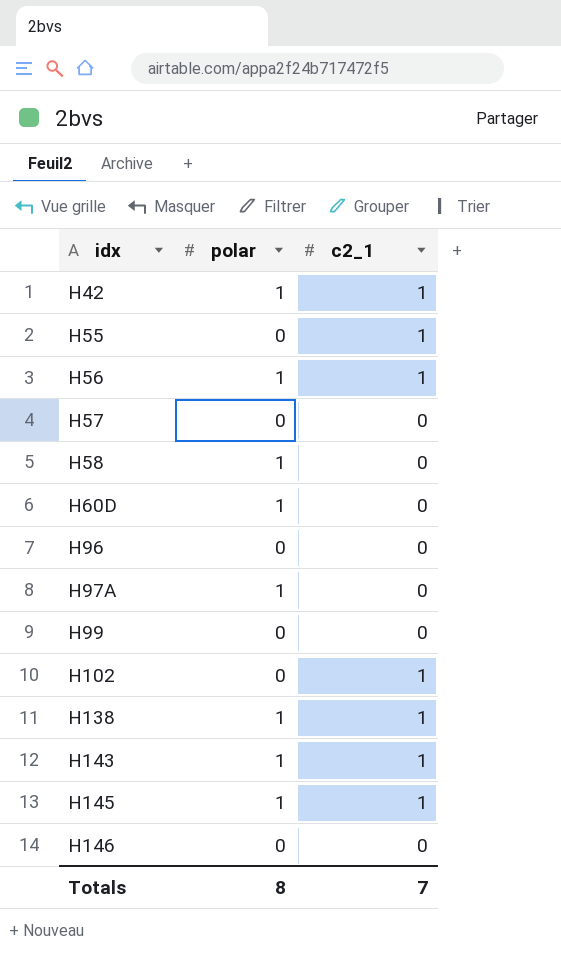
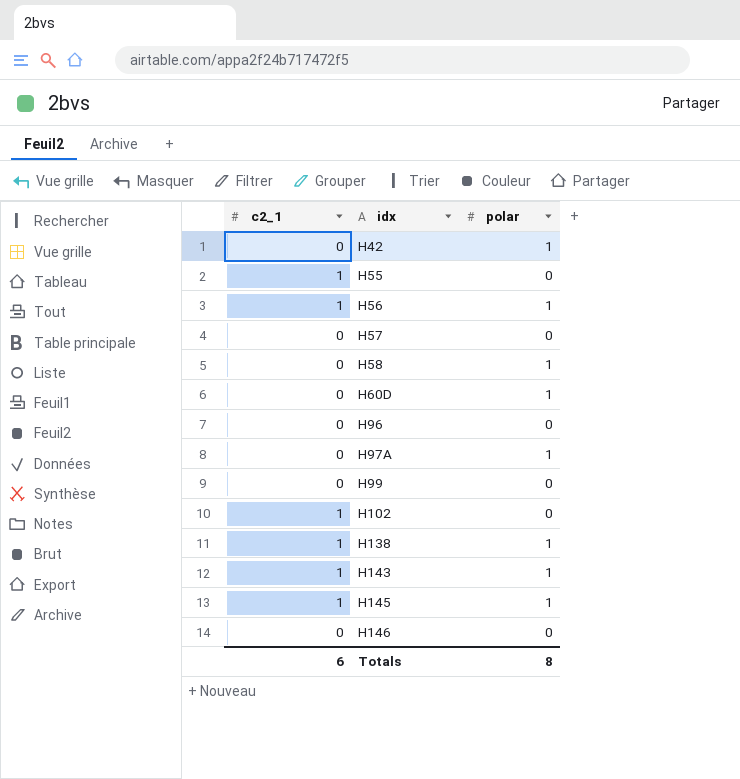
column c2_1 | position: 3 -> 1
H42 | c2_1: 1 -> 0
Totals | c2_1: 7 -> 6

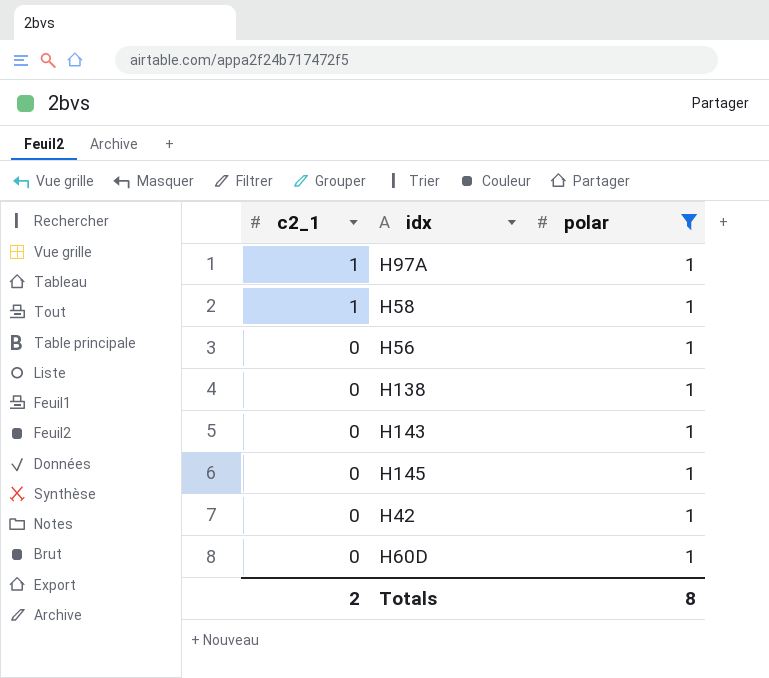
filter: none -> polar = 1
row order: idx ascending -> c2_1 descending
H97A | c2_1: 0 -> 1
H58 | c2_1: 0 -> 1
H56 | c2_1: 1 -> 0
H138 | c2_1: 1 -> 0
H143 | c2_1: 1 -> 0
H145 | c2_1: 1 -> 0
Totals | c2_1: 6 -> 2

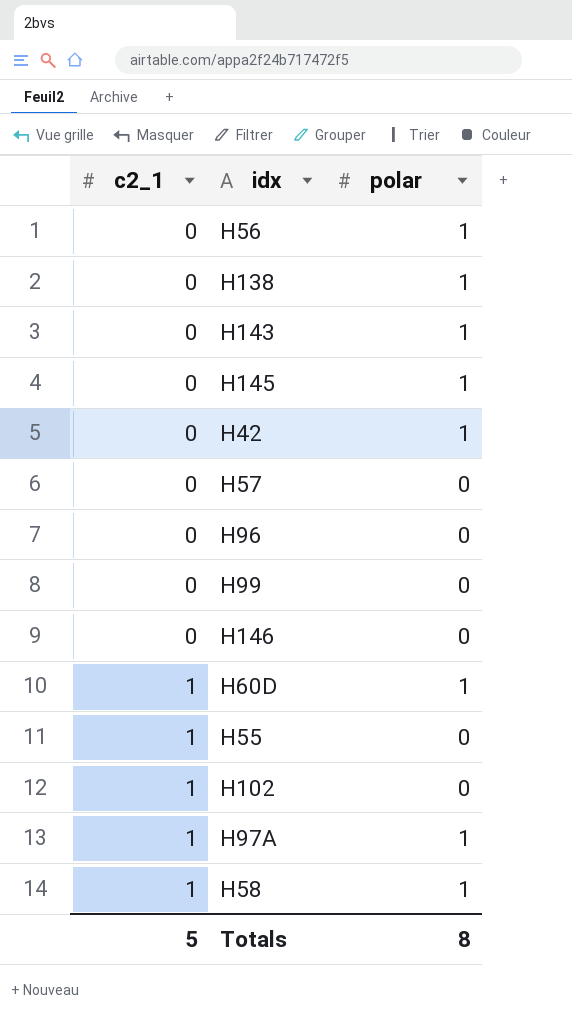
filter: polar = 1 -> none
row order: c2_1 descending -> c2_1 ascending
H60D | c2_1: 0 -> 1
Totals | c2_1: 2 -> 5

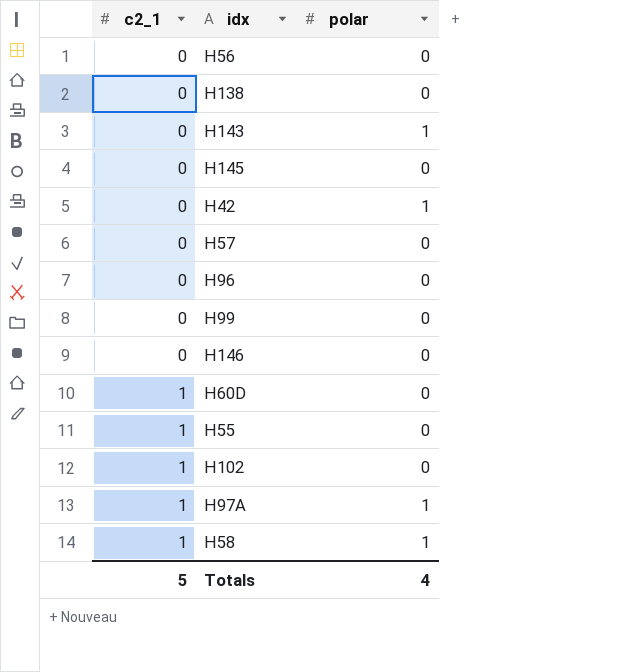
H56 | polar: 1 -> 0
H138 | polar: 1 -> 0
H145 | polar: 1 -> 0
H60D | polar: 1 -> 0
Totals | polar: 8 -> 4

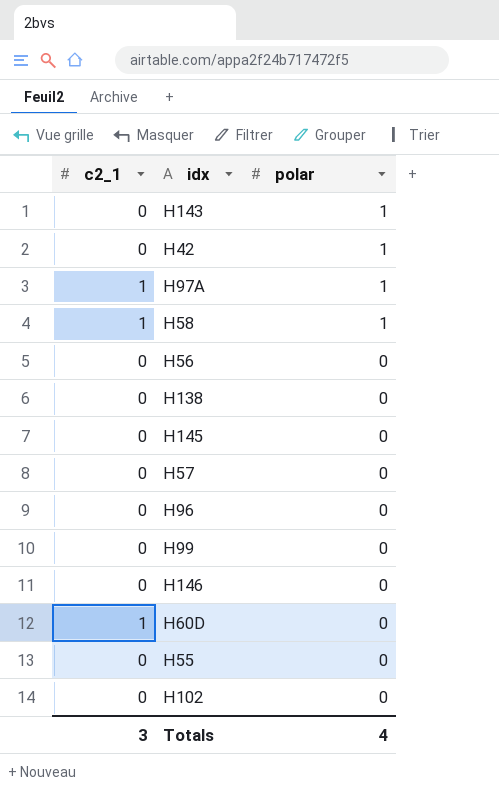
row order: c2_1 ascending -> polar descending
H55 | c2_1: 1 -> 0
H102 | c2_1: 1 -> 0
Totals | c2_1: 5 -> 3

